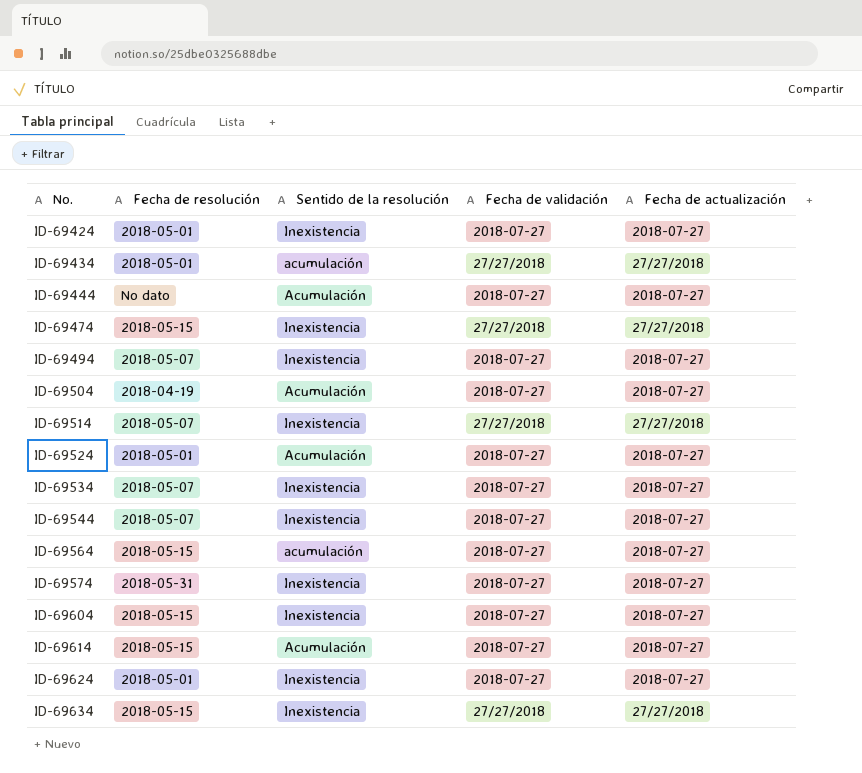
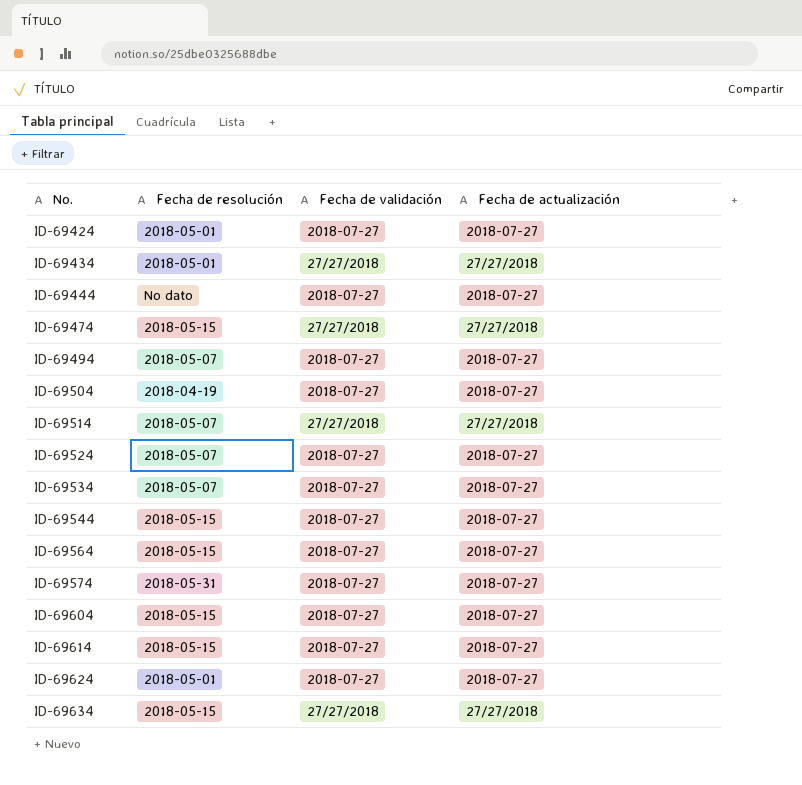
column Sentido de la resolución | position: 3 -> none
ID-69524 | Fecha de resolución: 2018-05-01 -> 2018-05-07
ID-69544 | Fecha de resolución: 2018-05-07 -> 2018-05-15

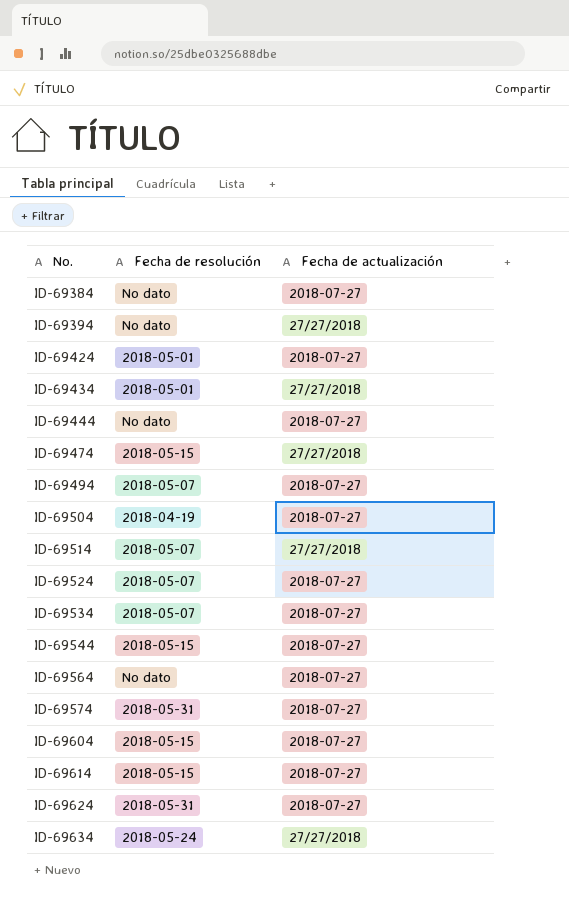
column Fecha de validación | position: 3 -> none
row ID-69384: none -> No dato | 2018-07-27
row ID-69394: none -> No dato | 27/27/2018
ID-69564 | Fecha de resolución: 2018-05-15 -> No dato
ID-69624 | Fecha de resolución: 2018-05-01 -> 2018-05-31
ID-69634 | Fecha de resolución: 2018-05-15 -> 2018-05-24

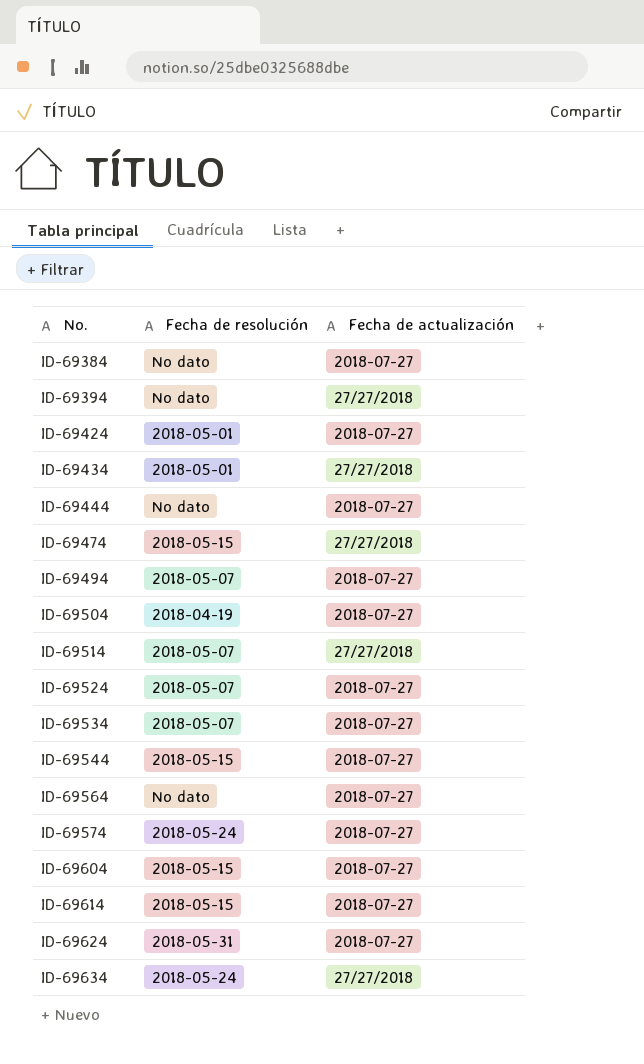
ID-69574 | Fecha de resolución: 2018-05-31 -> 2018-05-24

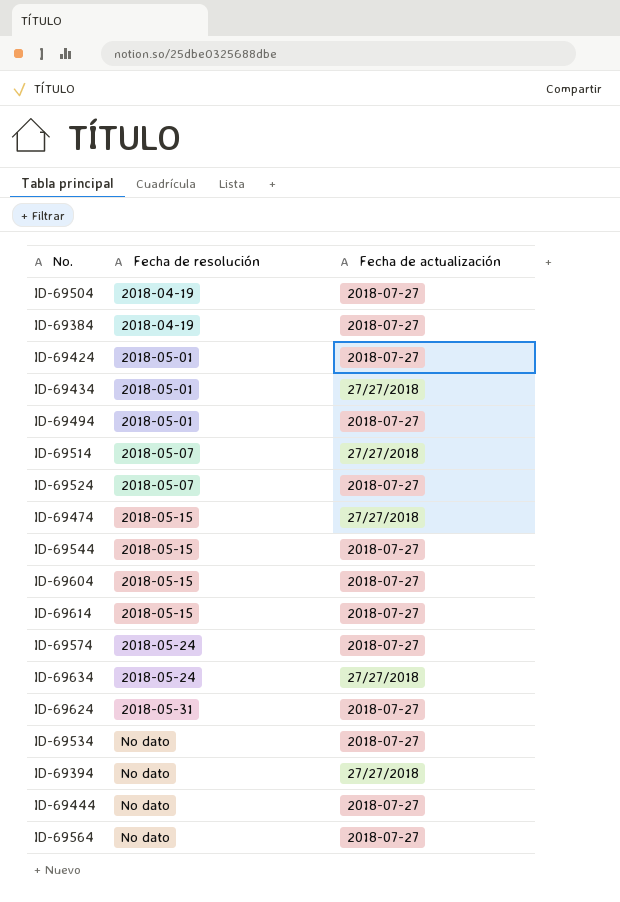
row order: No. ascending -> Fecha de resolución ascending
ID-69384 | Fecha de resolución: No dato -> 2018-04-19
ID-69494 | Fecha de resolución: 2018-05-07 -> 2018-05-01
ID-69534 | Fecha de resolución: 2018-05-07 -> No dato

